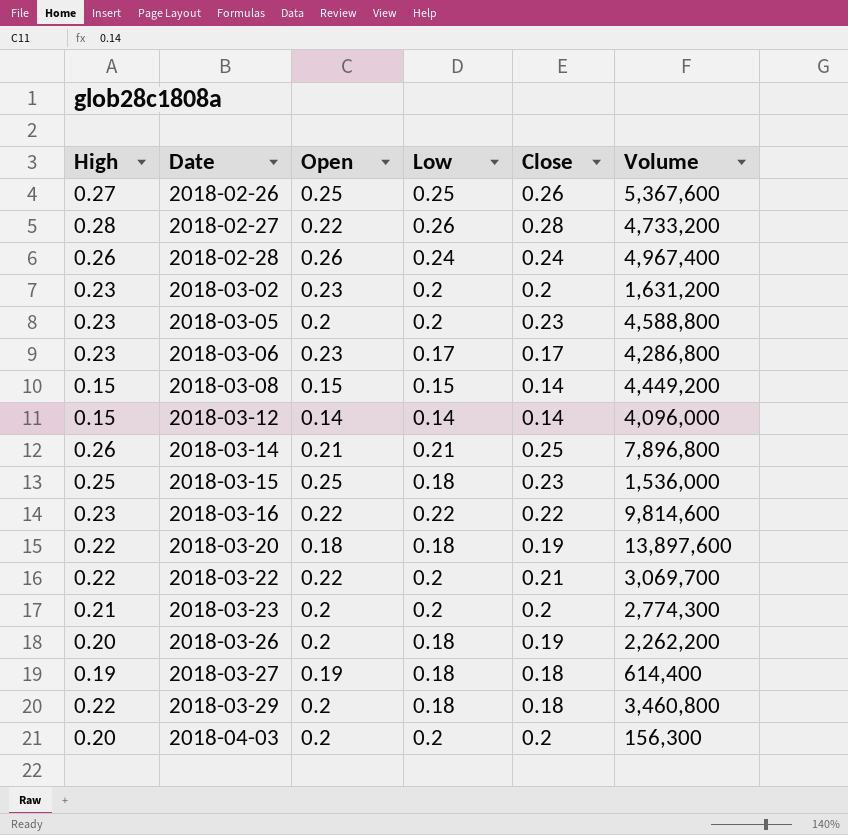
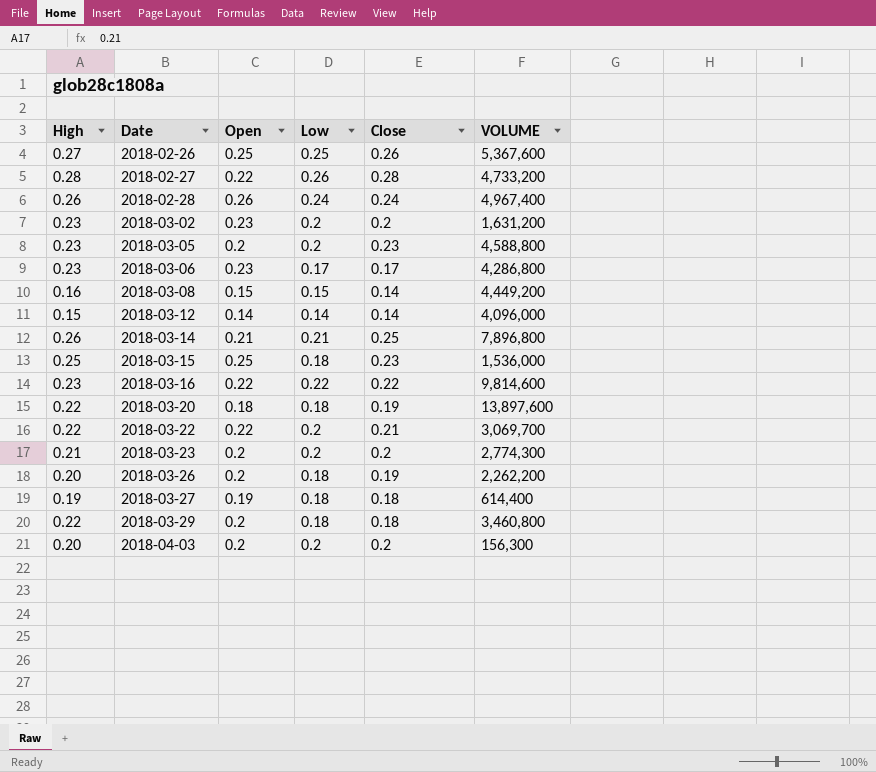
column name: Volume -> VOLUME
2018-03-08 | High: 0.15 -> 0.16

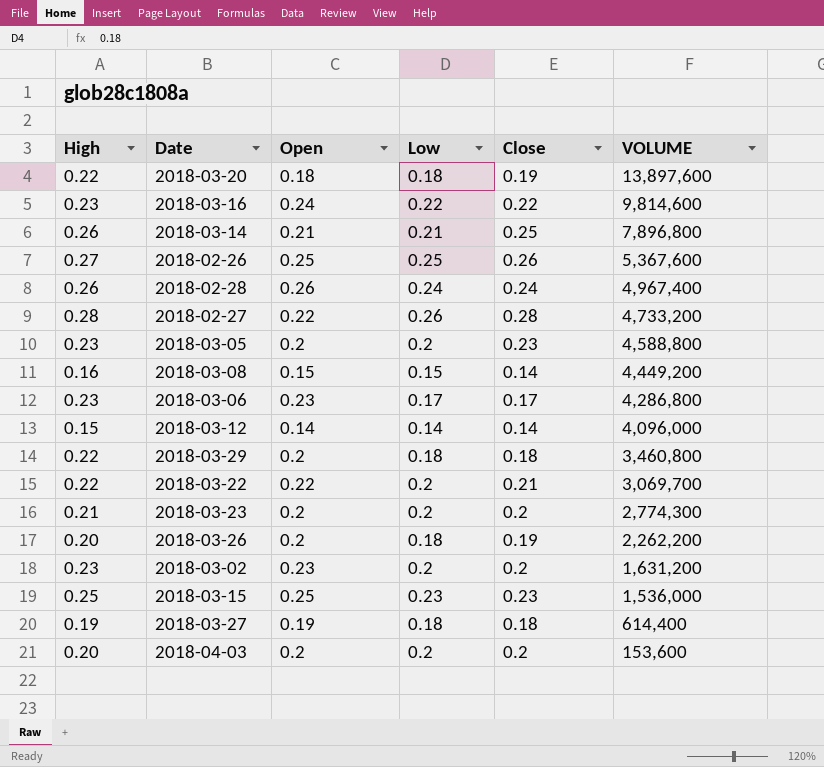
row order: Date ascending -> VOLUME descending
2018-03-16 | Open: 0.22 -> 0.24
2018-03-15 | Low: 0.18 -> 0.23
2018-04-03 | VOLUME: 156,300 -> 153,600

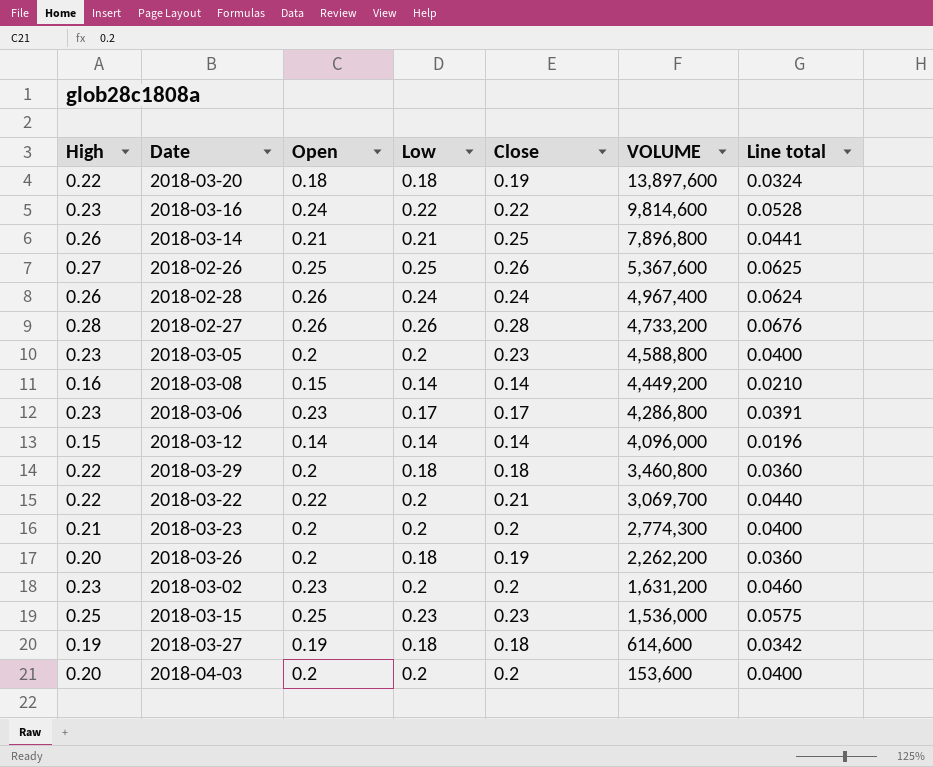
column Line total | formula: none -> [Open] * [Low]
2018-02-27 | Open: 0.22 -> 0.26
2018-03-08 | Low: 0.15 -> 0.14
2018-03-27 | VOLUME: 614,400 -> 614,600

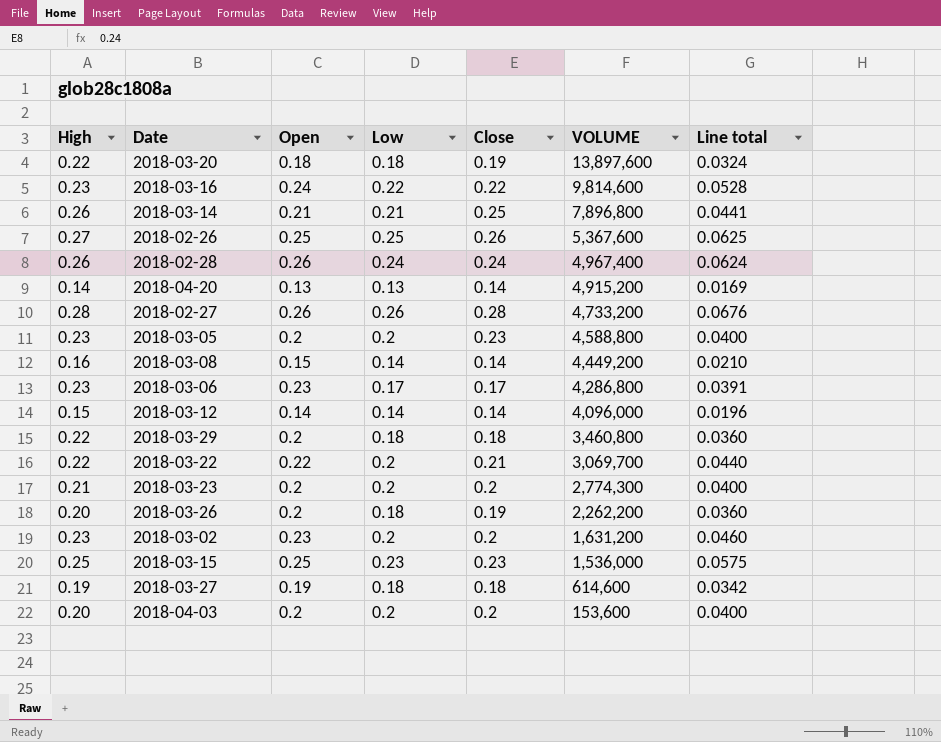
row 2018-04-20: none -> 0.14 | 0.13 | 0.13 | 0.14 | 4,915,200 | 0.0169

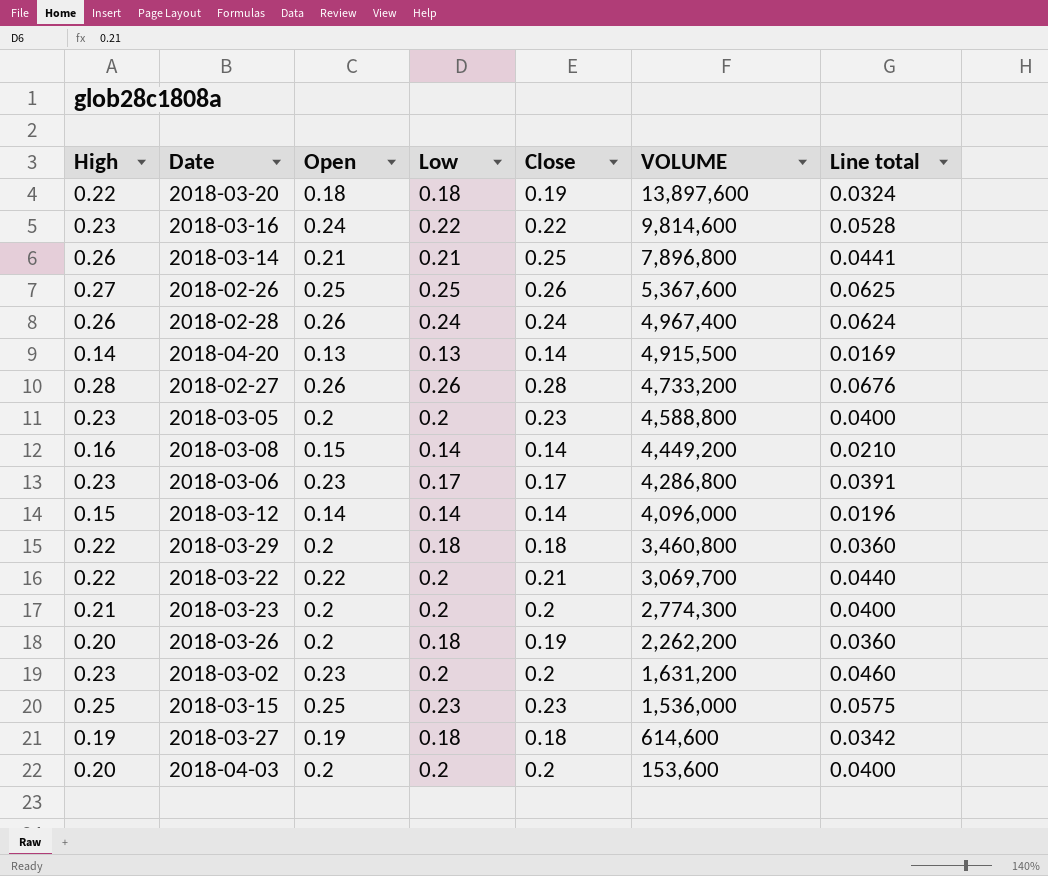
2018-04-20 | VOLUME: 4,915,200 -> 4,915,500

